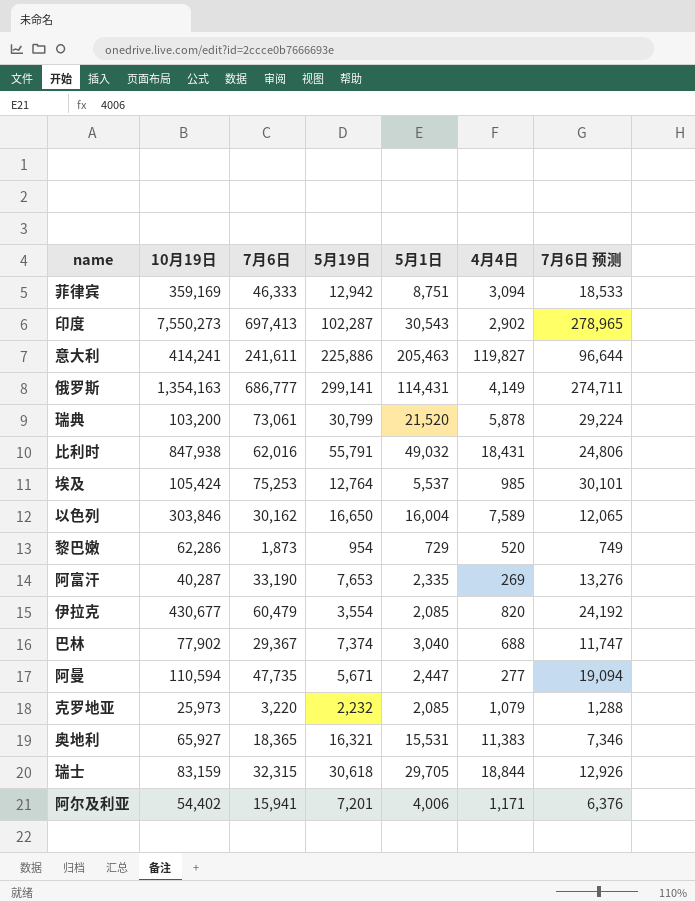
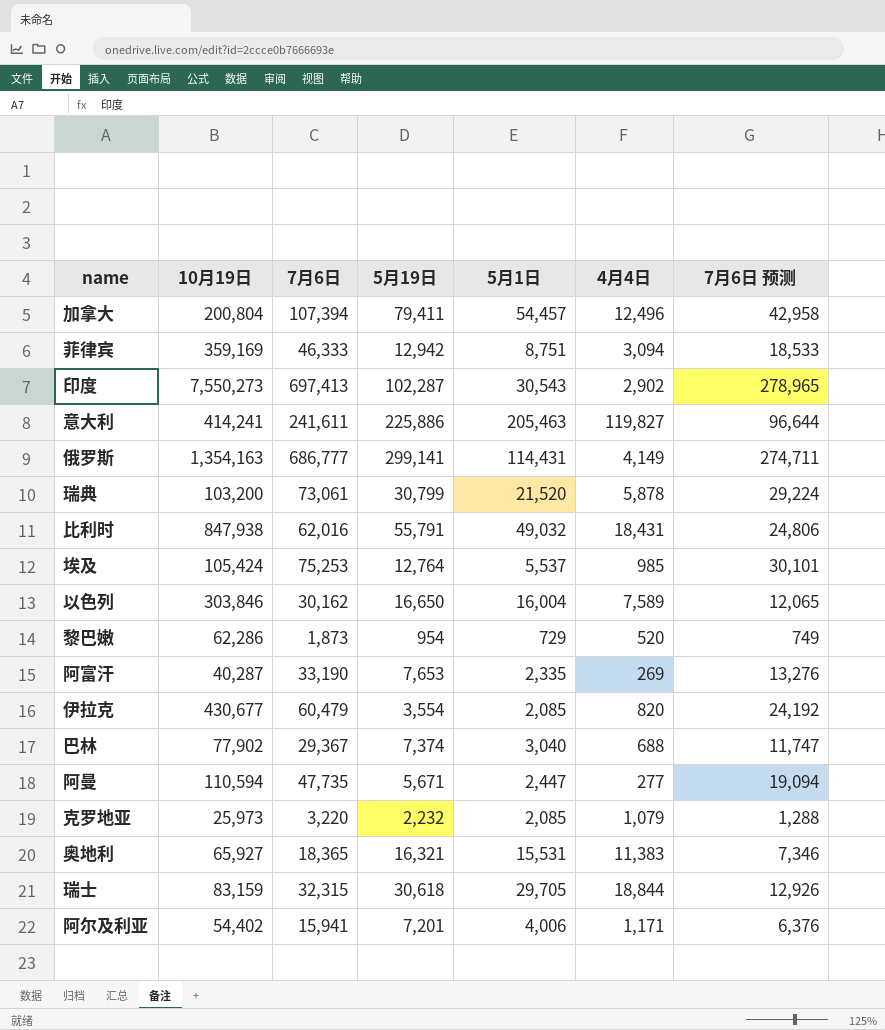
row 加拿大: none -> 200,804 | 107,394 | 79,411 | 54,457 | 12,496 | 42,958

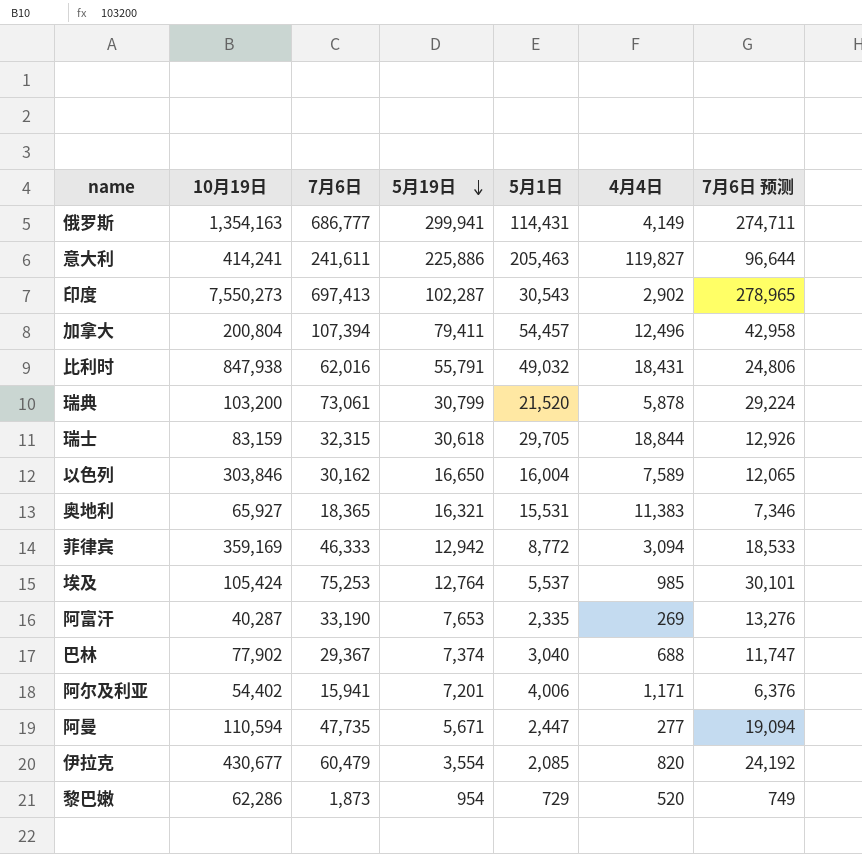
row order: none -> 5月19日 descending
row 克罗地亚: 25,973 | 3,220 | 2,232 | 2,085 | 1,079 | 1,288 -> none
俄罗斯 | 5月19日: 299,141 -> 299,941
菲律宾 | 5月1日: 8,751 -> 8,772

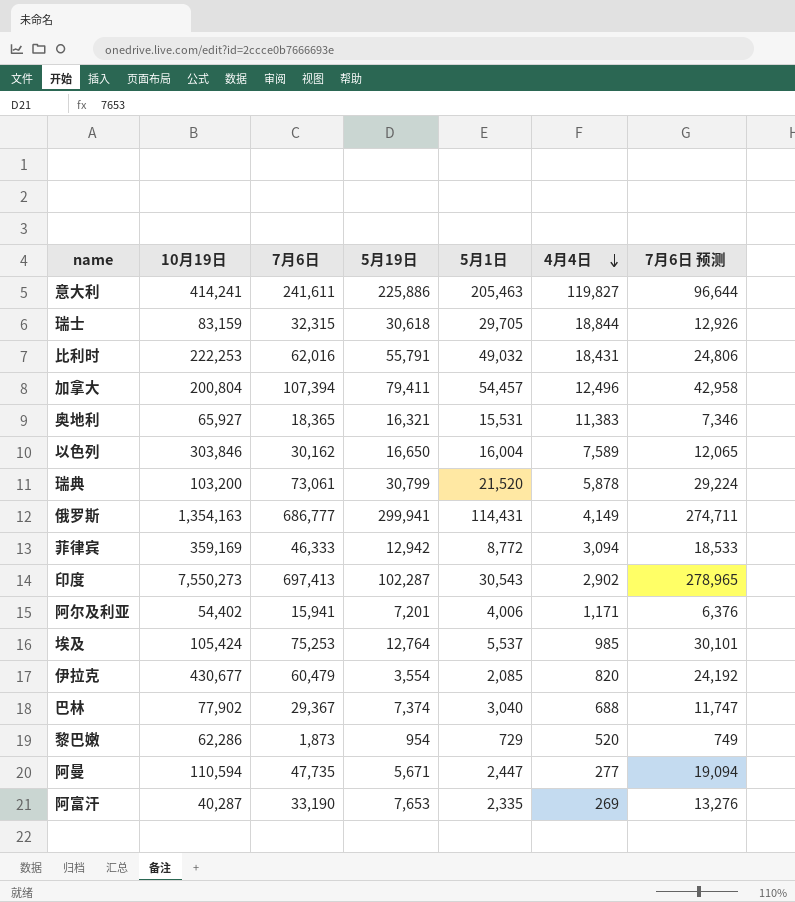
row order: 5月19日 descending -> 4月4日 descending
比利时 | 10月19日: 847,938 -> 222,253

